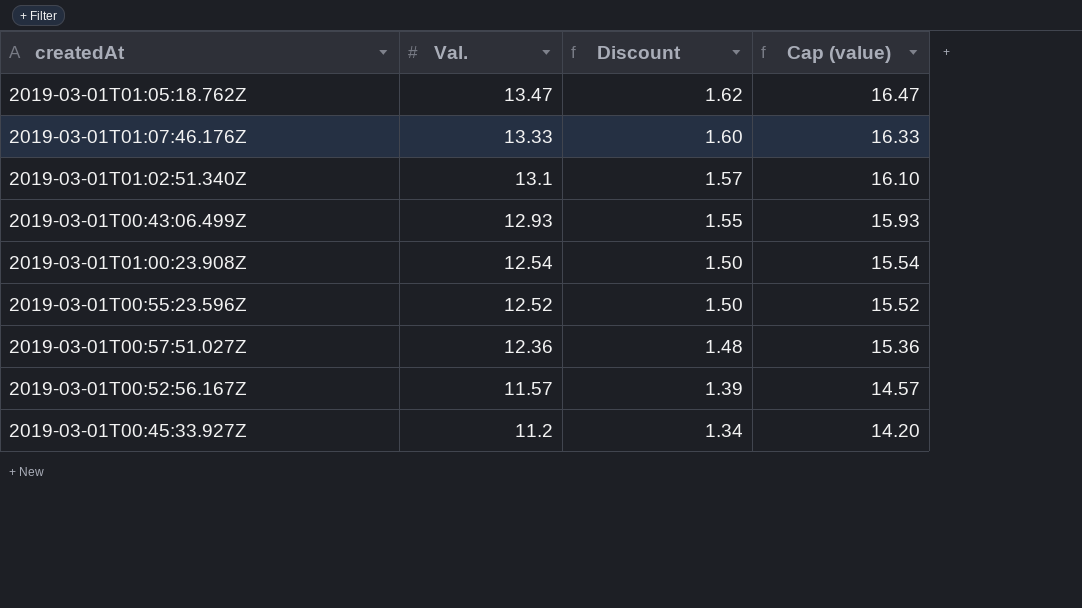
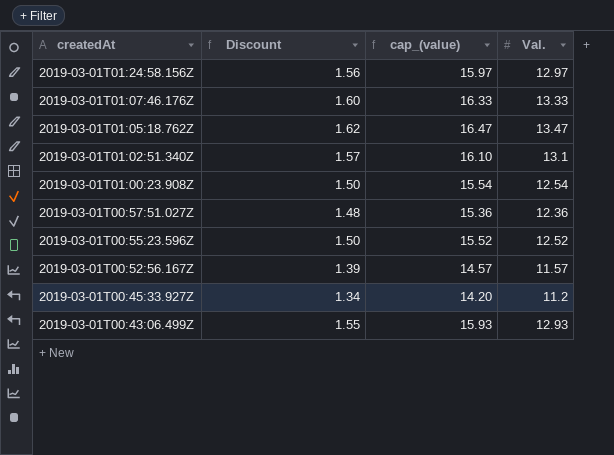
row order: Val. descending -> createdAt descending
column name: Cap (value) -> cap_(value)
column Val. | position: 2 -> 4
row 2019-03-01T01:24:58.156Z: none -> 1.56 | 15.97 | 12.97

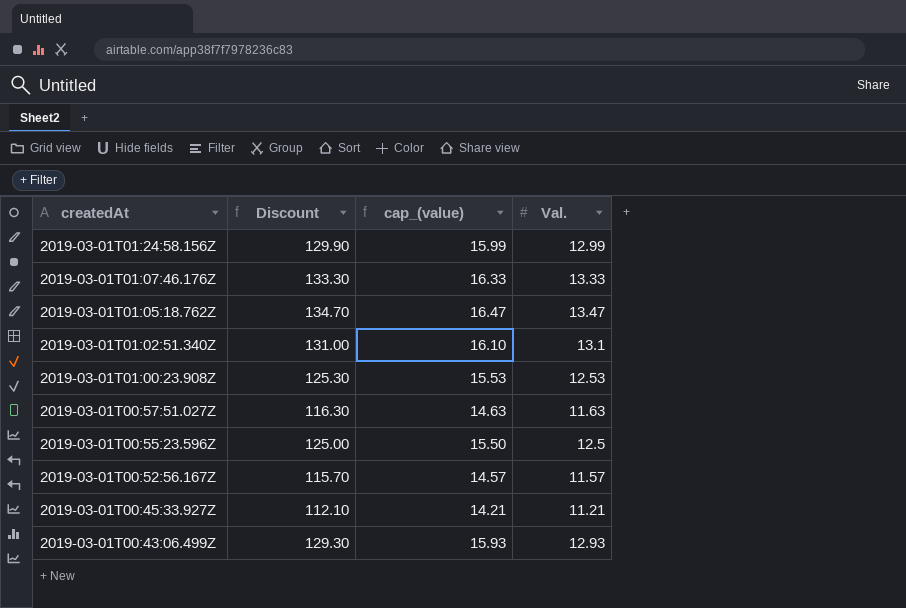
column Discount | formula: [Val.] * 0.12 -> [Val.] * 10
2019-03-01T01:24:58.156Z | cap_(value): 15.97 -> 15.99
2019-03-01T01:24:58.156Z | Val.: 12.97 -> 12.99
2019-03-01T01:00:23.908Z | cap_(value): 15.54 -> 15.53
2019-03-01T01:00:23.908Z | Val.: 12.54 -> 12.53
2019-03-01T00:57:51.027Z | cap_(value): 15.36 -> 14.63
2019-03-01T00:57:51.027Z | Val.: 12.36 -> 11.63
2019-03-01T00:55:23.596Z | cap_(value): 15.52 -> 15.50
2019-03-01T00:55:23.596Z | Val.: 12.52 -> 12.5
2019-03-01T00:45:33.927Z | cap_(value): 14.20 -> 14.21
2019-03-01T00:45:33.927Z | Val.: 11.2 -> 11.21

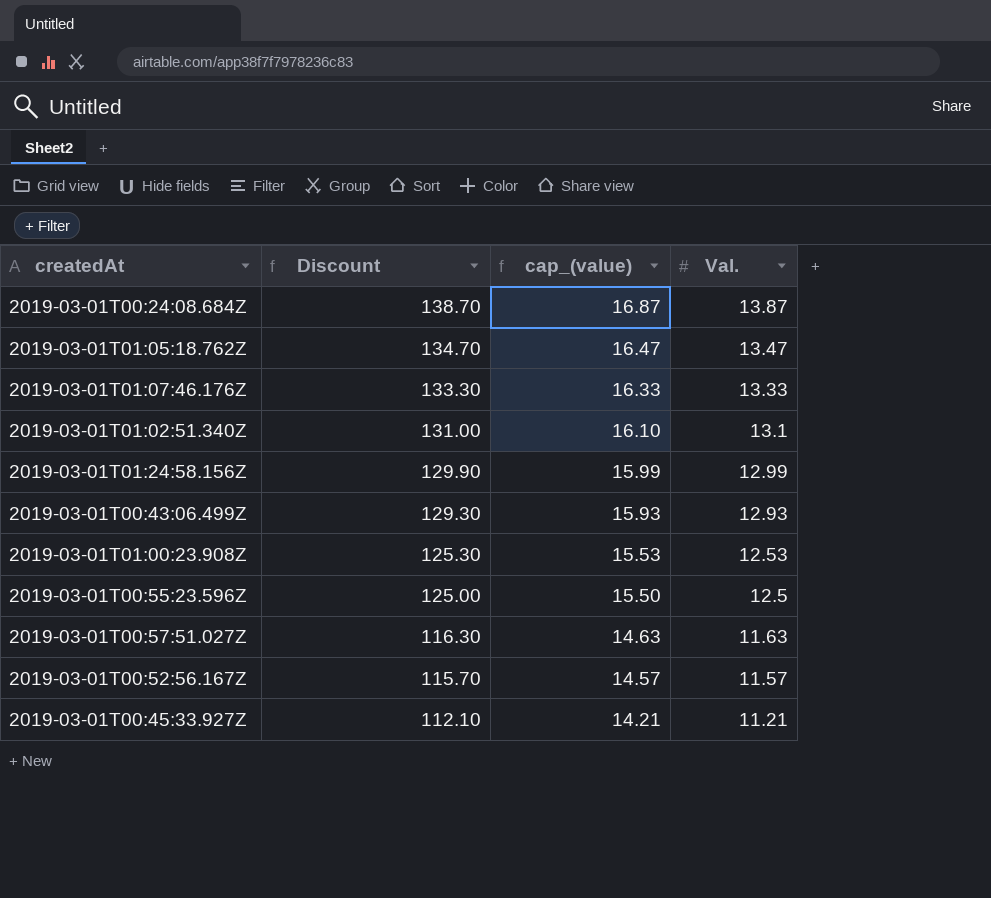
row order: createdAt descending -> Discount descending
row 2019-03-01T00:24:08.684Z: none -> 138.70 | 16.87 | 13.87

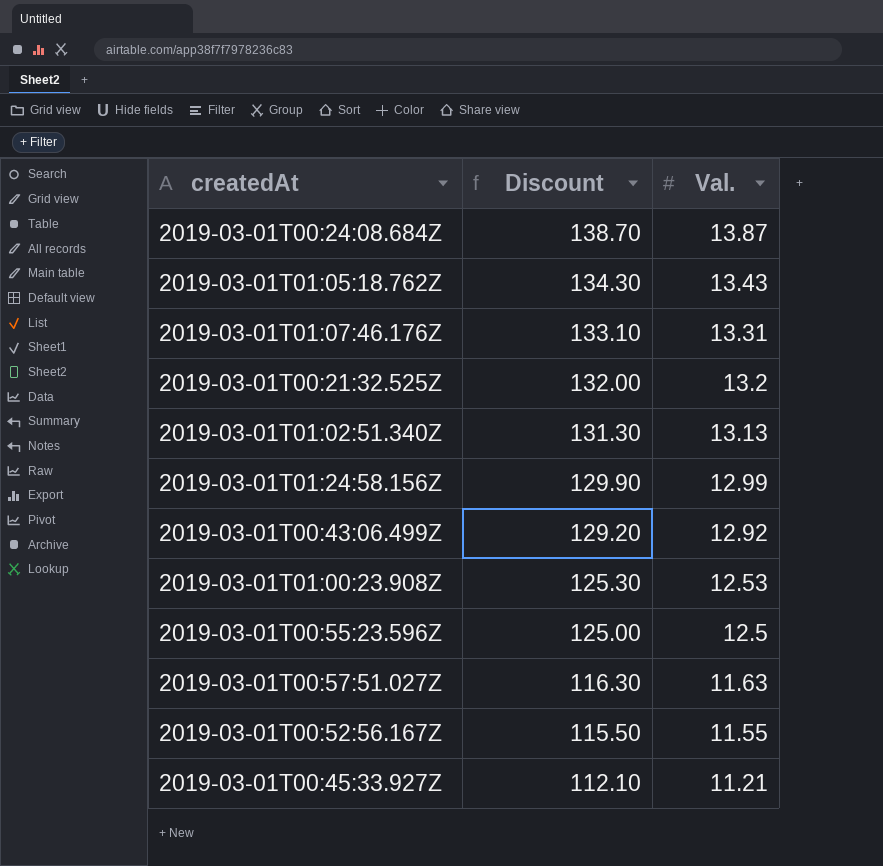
column cap_(value) | formula: [Val.] + 3 -> none
2019-03-01T01:05:18.762Z | Discount: 134.70 -> 134.30
2019-03-01T01:05:18.762Z | Val.: 13.47 -> 13.43
2019-03-01T01:07:46.176Z | Discount: 133.30 -> 133.10
2019-03-01T01:07:46.176Z | Val.: 13.33 -> 13.31
row 2019-03-01T00:21:32.525Z: none -> 132.00 | 13.2
2019-03-01T01:02:51.340Z | Discount: 131.00 -> 131.30
2019-03-01T01:02:51.340Z | Val.: 13.1 -> 13.13
2019-03-01T00:43:06.499Z | Discount: 129.30 -> 129.20
2019-03-01T00:43:06.499Z | Val.: 12.93 -> 12.92
2019-03-01T00:52:56.167Z | Discount: 115.70 -> 115.50
2019-03-01T00:52:56.167Z | Val.: 11.57 -> 11.55

